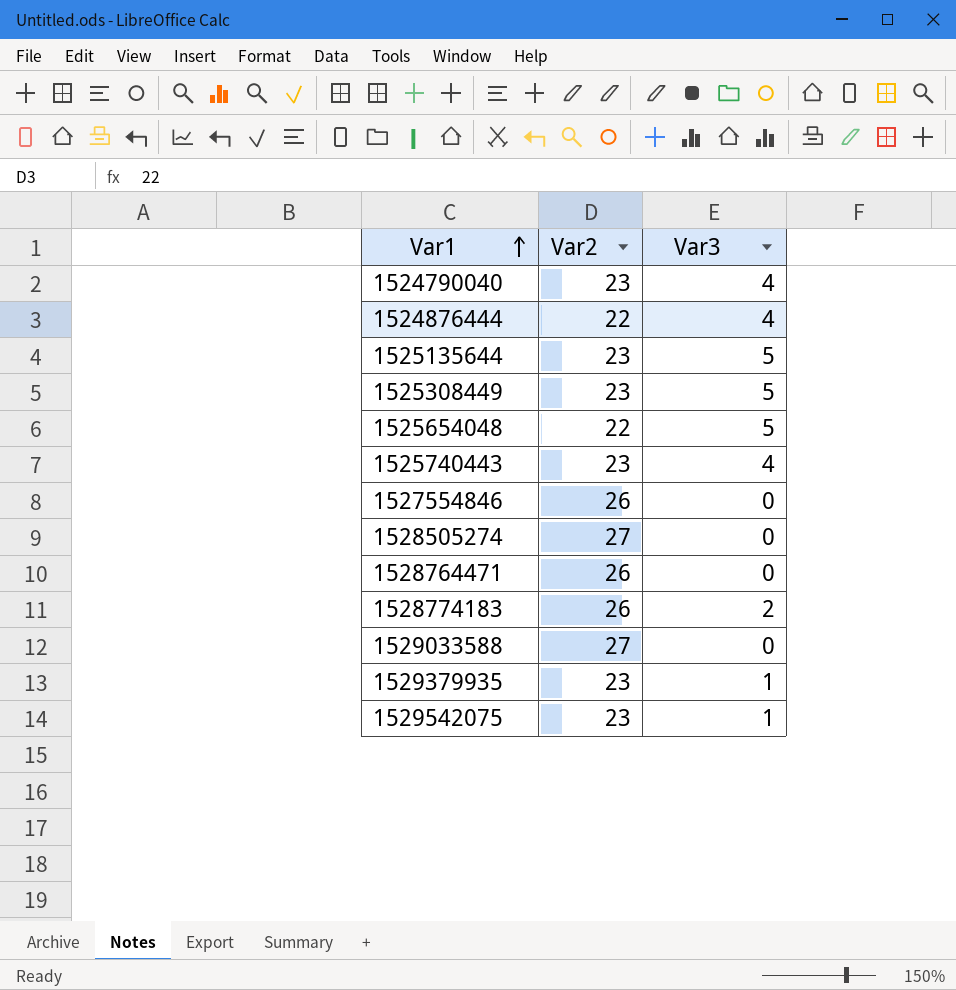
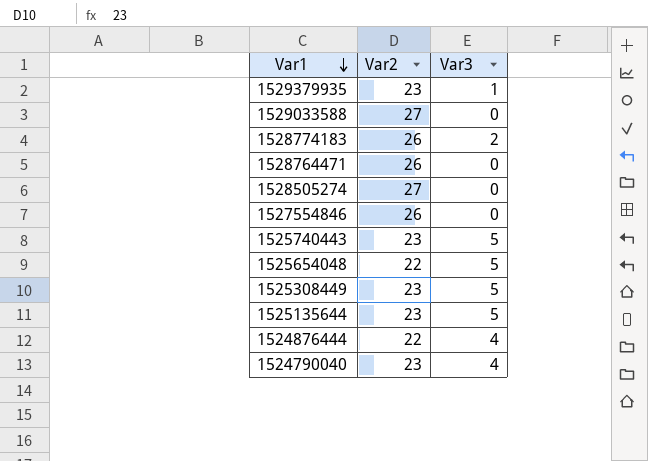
row order: Var1 ascending -> Var1 descending
row 1529542075: 23 | 1 -> none
1525740443 | Var3: 4 -> 5

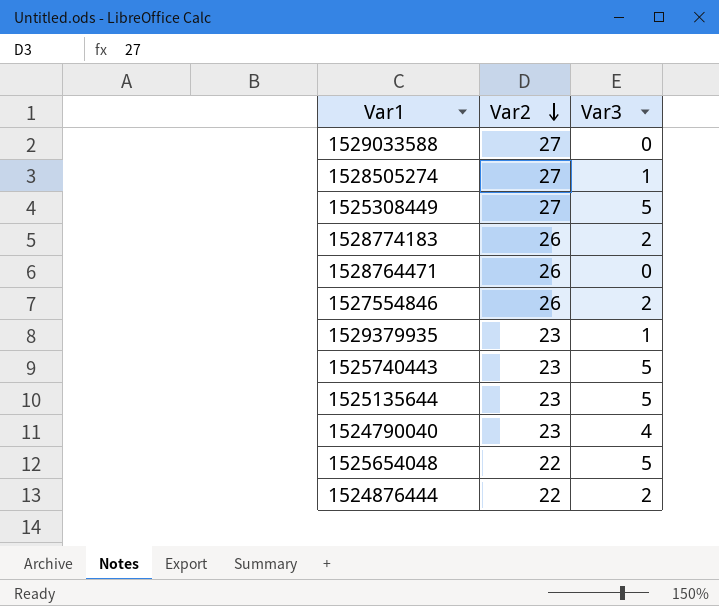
row order: Var1 descending -> Var2 descending
1528505274 | Var3: 0 -> 1
1525308449 | Var2: 23 -> 27
1527554846 | Var3: 0 -> 2
1524876444 | Var3: 4 -> 2

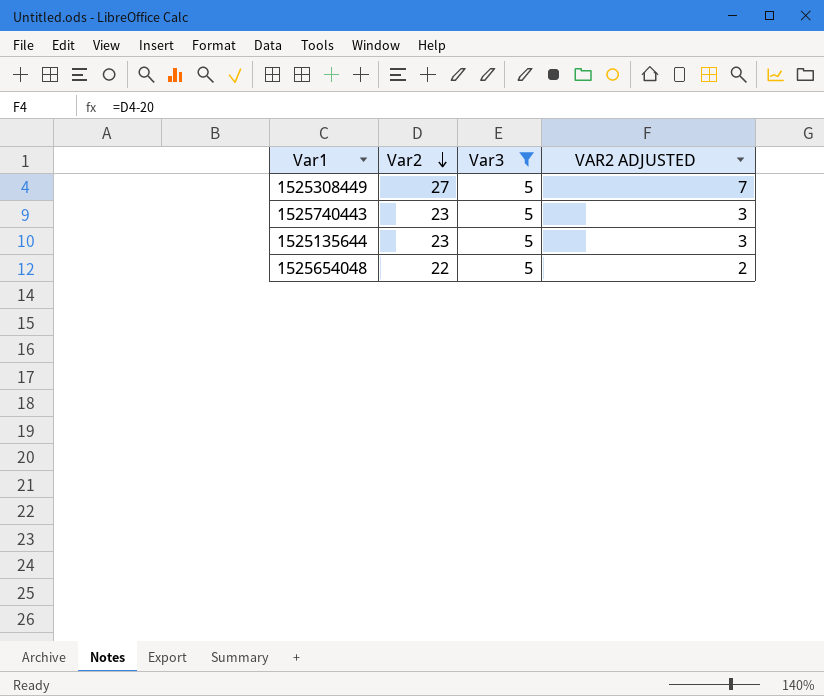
filter: none -> Var3 = 5
column VAR2 ADJUSTED | formula: none -> [Var2] - 20

